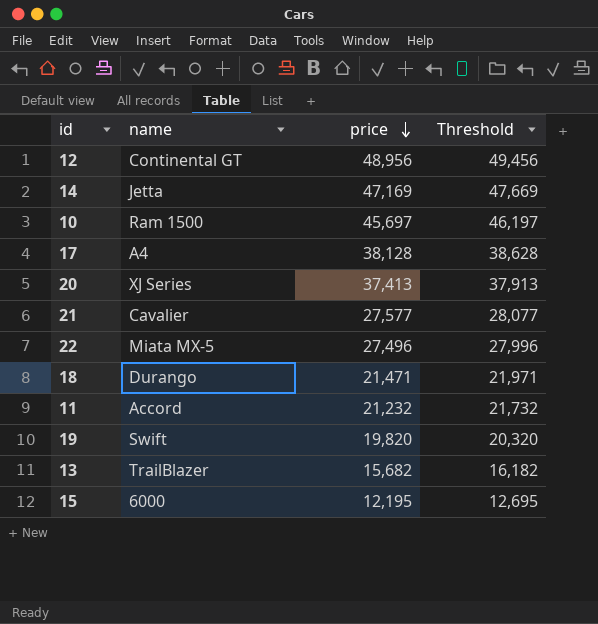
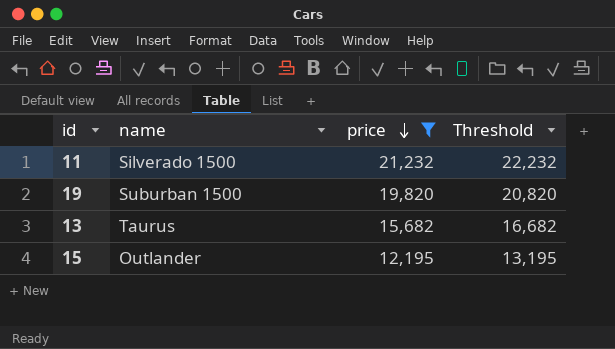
filter: none -> price <= 21,232
column Threshold | formula: [price] + 500 -> [price] + 1000
11 | name: Accord -> Silverado 1500
19 | name: Swift -> Suburban 1500
13 | name: TrailBlazer -> Taurus
15 | name: 6000 -> Outlander

